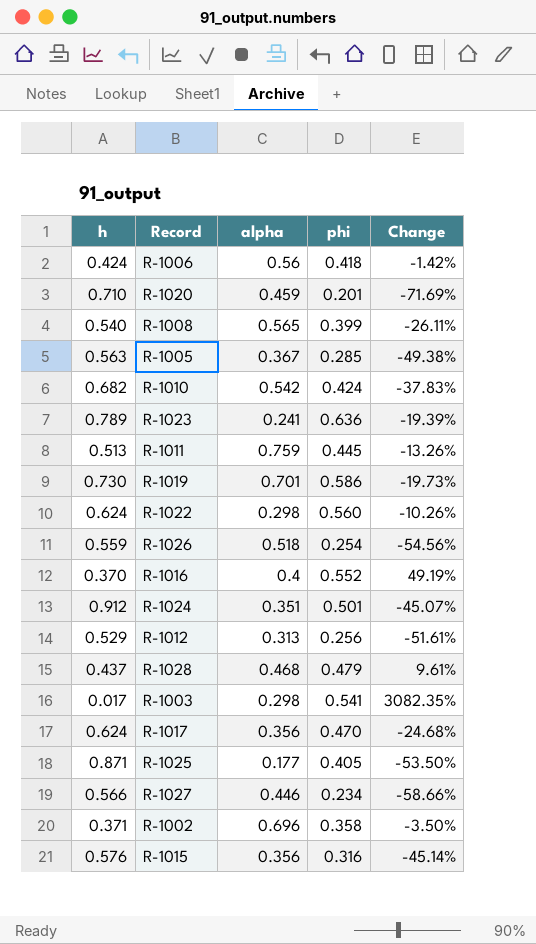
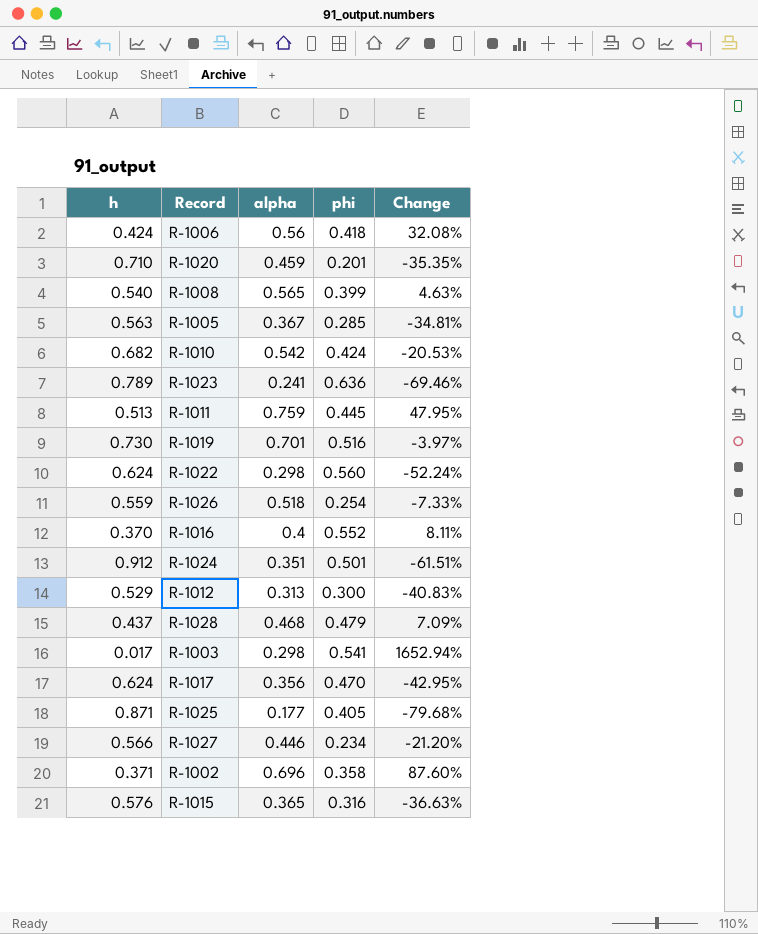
column Change | formula: ([phi] - [h]) / [h] -> ([alpha] - [h]) / [h]
R-1019 | phi: 0.586 -> 0.516
R-1012 | phi: 0.256 -> 0.300
R-1015 | alpha: 0.356 -> 0.365

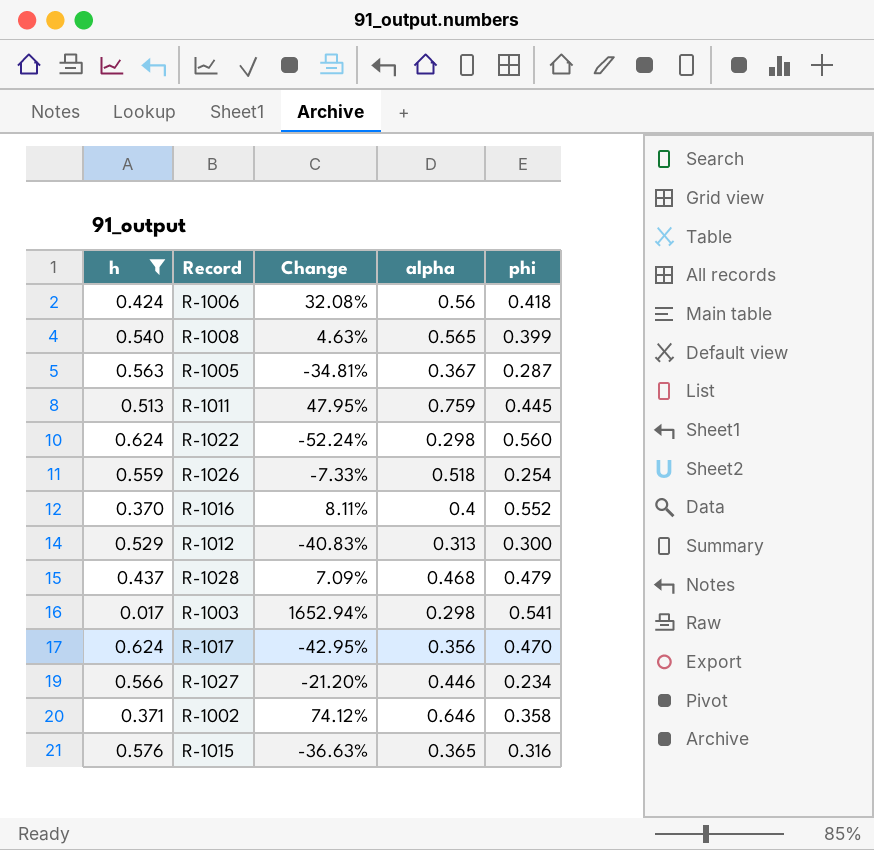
filter: none -> h <= 0.624
column Change | position: 5 -> 3
R-1005 | phi: 0.285 -> 0.287
R-1002 | Change: 87.60% -> 74.12%
R-1002 | alpha: 0.696 -> 0.646

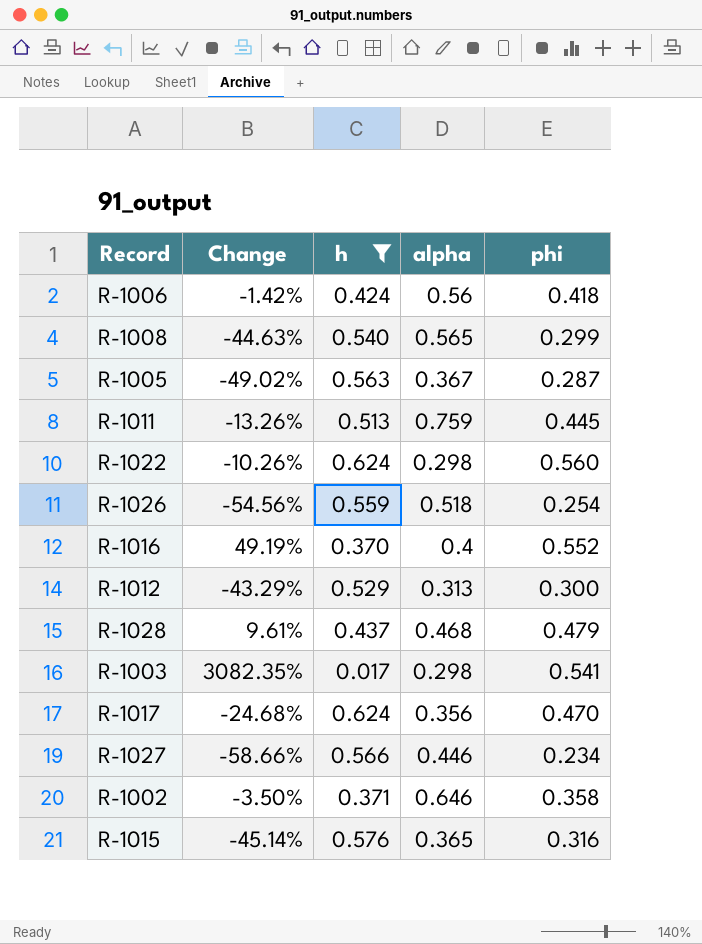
column Change | formula: ([alpha] - [h]) / [h] -> ([phi] - [h]) / [h]
column h | position: 1 -> 3
R-1008 | phi: 0.399 -> 0.299

